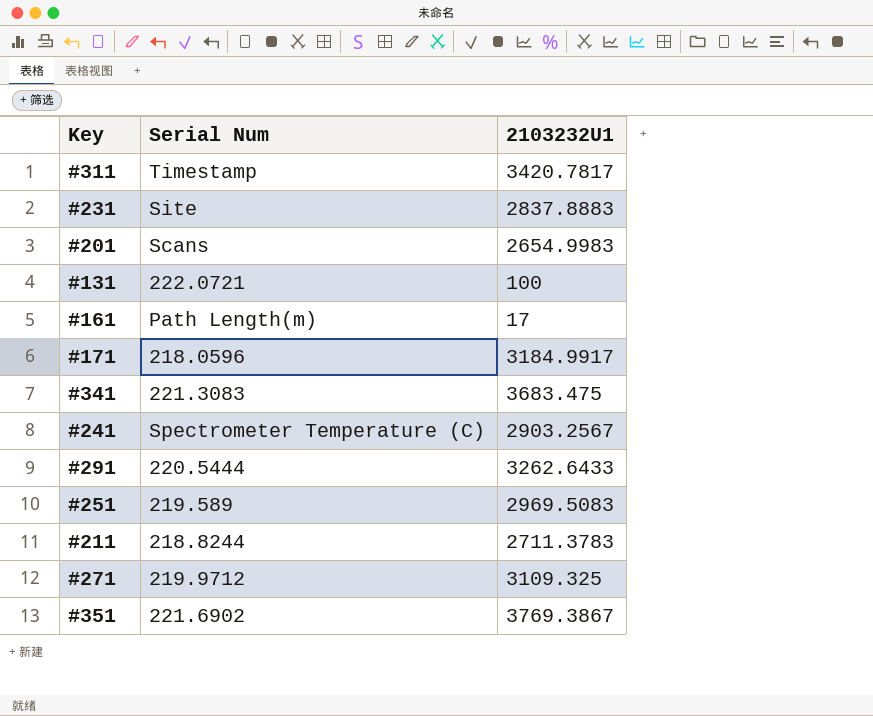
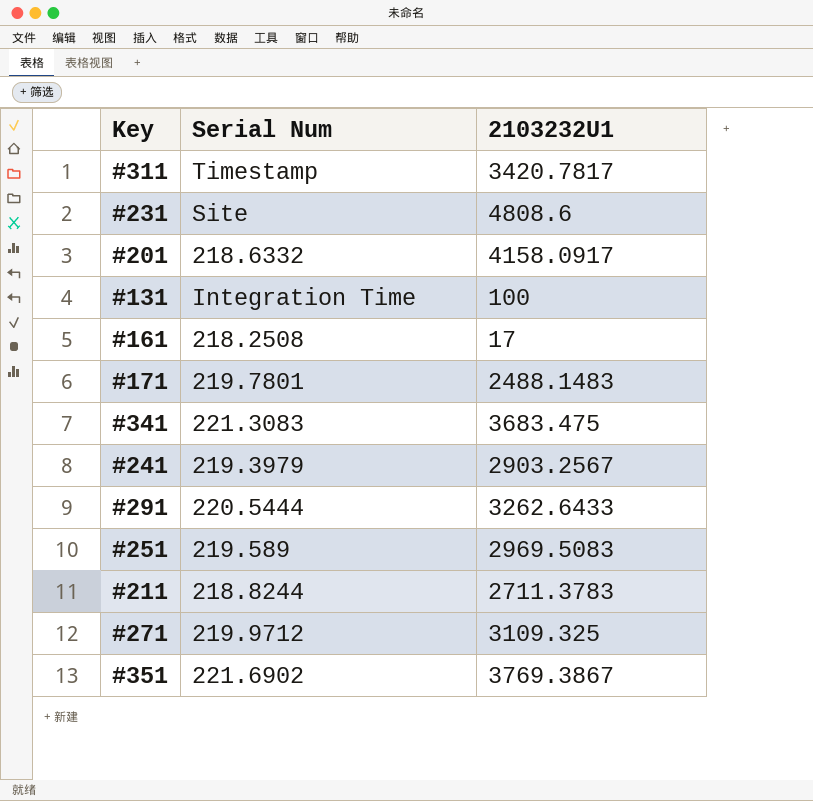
#231 | 2103232U1: 2837.8883 -> 4808.6
#201 | Serial Num: Scans -> 218.6332
#201 | 2103232U1: 2654.9983 -> 4158.0917
#131 | Serial Num: 222.0721 -> Integration Time
#161 | Serial Num: Path Length(m) -> 218.2508
#171 | Serial Num: 218.0596 -> 219.7801
#171 | 2103232U1: 3184.9917 -> 2488.1483
#241 | Serial Num: Spectrometer Temperature (C) -> 219.3979

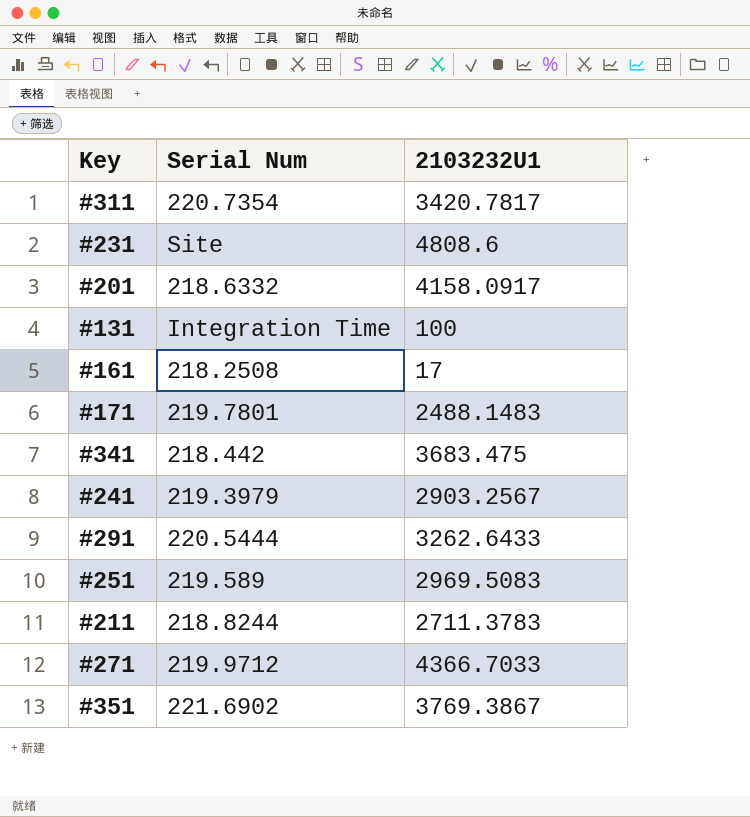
#311 | Serial Num: Timestamp -> 220.7354
#341 | Serial Num: 221.3083 -> 218.442
#271 | 2103232U1: 3109.325 -> 4366.7033

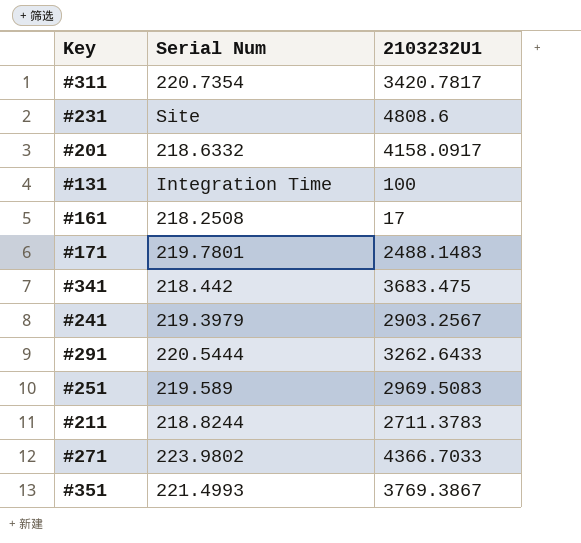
#271 | Serial Num: 219.9712 -> 223.9802
#351 | Serial Num: 221.6902 -> 221.4993

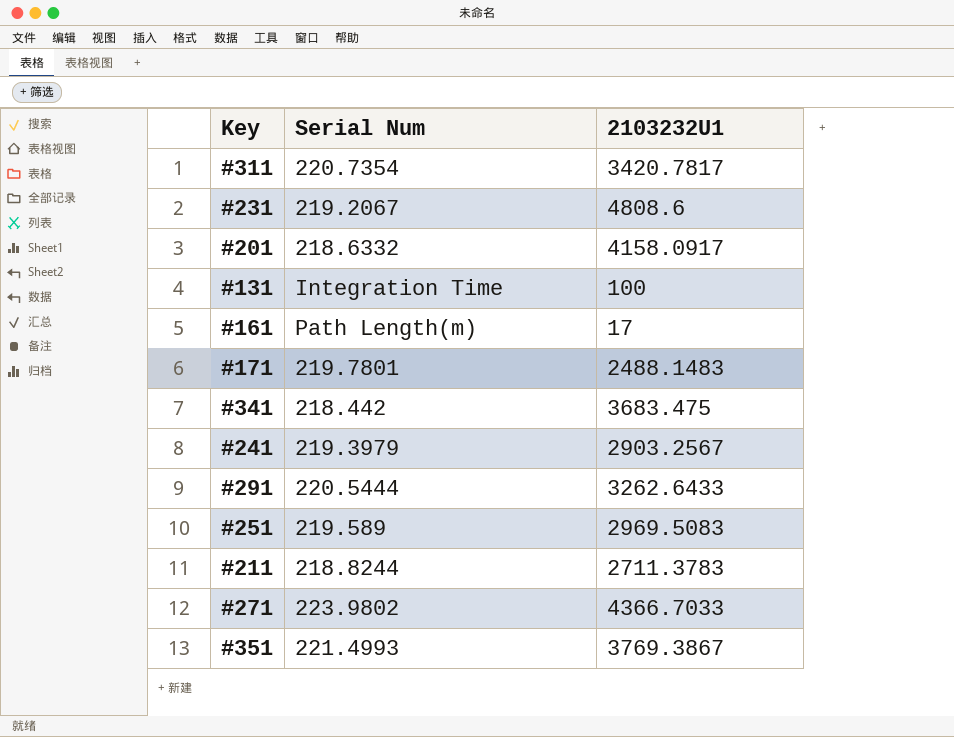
#231 | Serial Num: Site -> 219.2067
#161 | Serial Num: 218.2508 -> Path Length(m)

